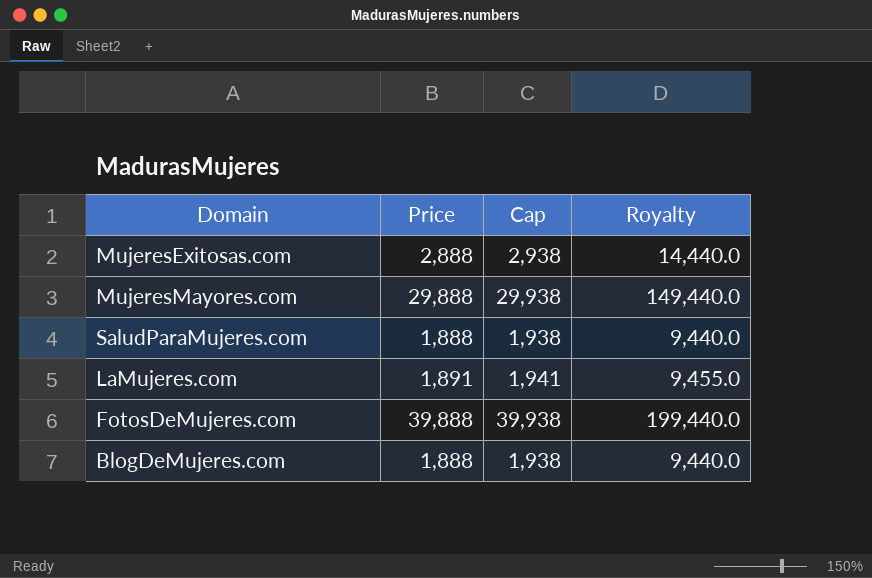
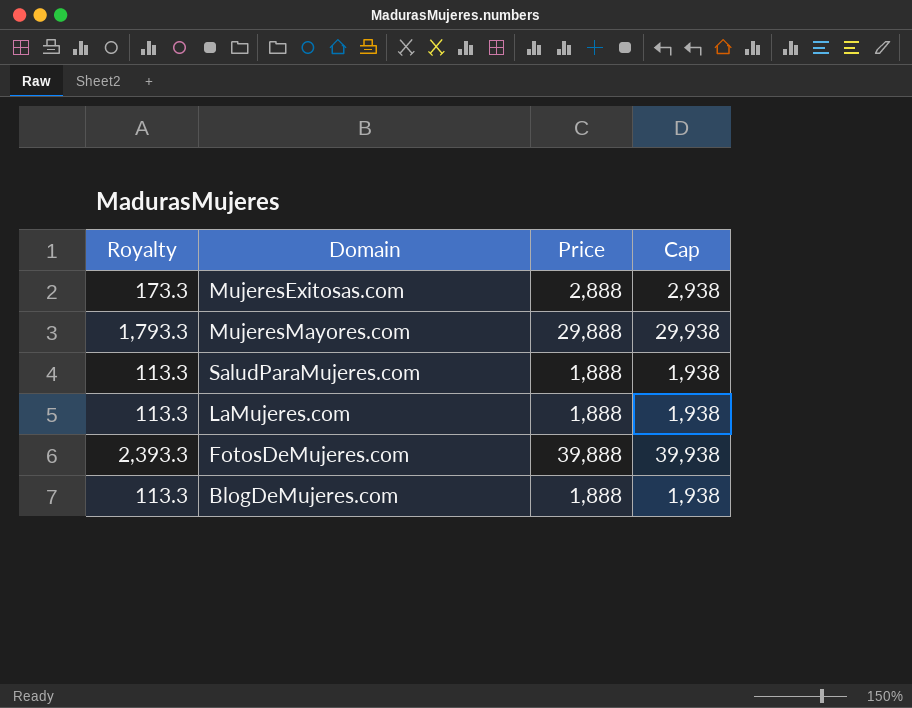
column Royalty | formula: [Price] * 5 -> [Price] * 0.06
column Royalty | position: 4 -> 1
LaMujeres.com | Price: 1,891 -> 1,888
LaMujeres.com | Cap: 1,941 -> 1,938

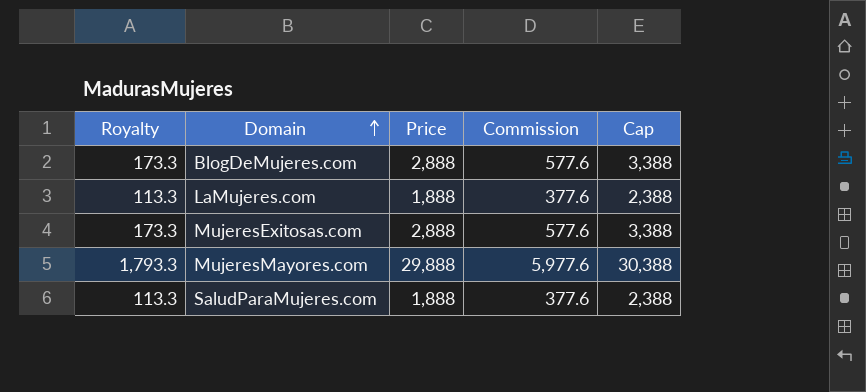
row order: none -> Domain ascending
column Commission | formula: none -> [Price] * 0.2
column Cap | formula: [Price] + 50 -> [Price] + 500
row FotosDeMujeres.com: 2,393.3 | 39,888 | 39,938 -> none
BlogDeMujeres.com | Royalty: 113.3 -> 173.3
BlogDeMujeres.com | Price: 1,888 -> 2,888

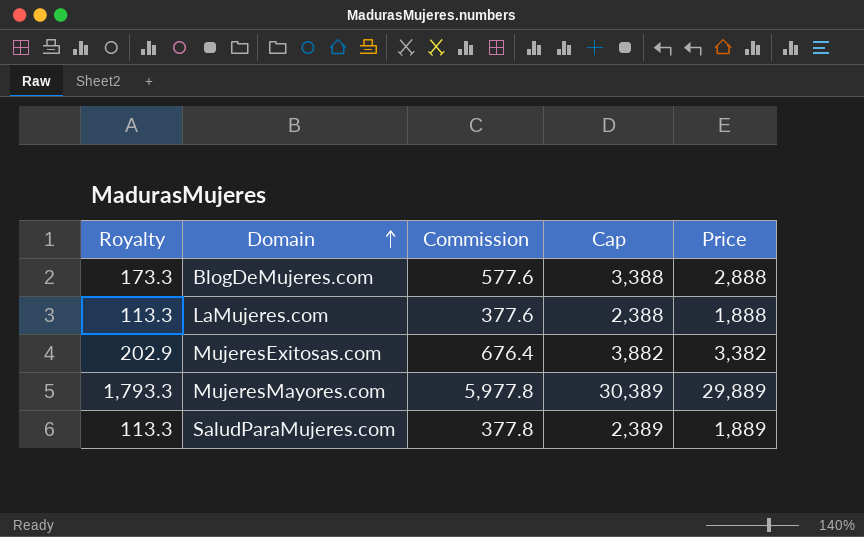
column Price | position: 3 -> 5
MujeresExitosas.com | Royalty: 173.3 -> 202.9
MujeresExitosas.com | Commission: 577.6 -> 676.4
MujeresExitosas.com | Cap: 3,388 -> 3,882
MujeresExitosas.com | Price: 2,888 -> 3,382
MujeresMayores.com | Commission: 5,977.6 -> 5,977.8
MujeresMayores.com | Cap: 30,388 -> 30,389
MujeresMayores.com | Price: 29,888 -> 29,889
SaludParaMujeres.com | Commission: 377.6 -> 377.8
SaludParaMujeres.com | Cap: 2,388 -> 2,389
SaludParaMujeres.com | Price: 1,888 -> 1,889

